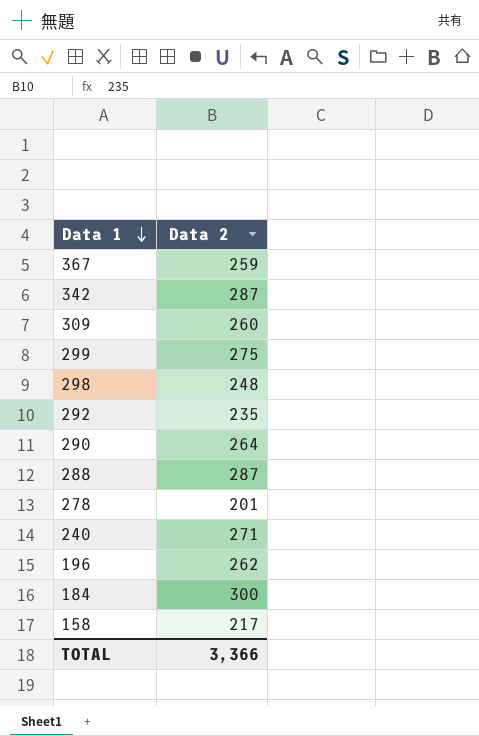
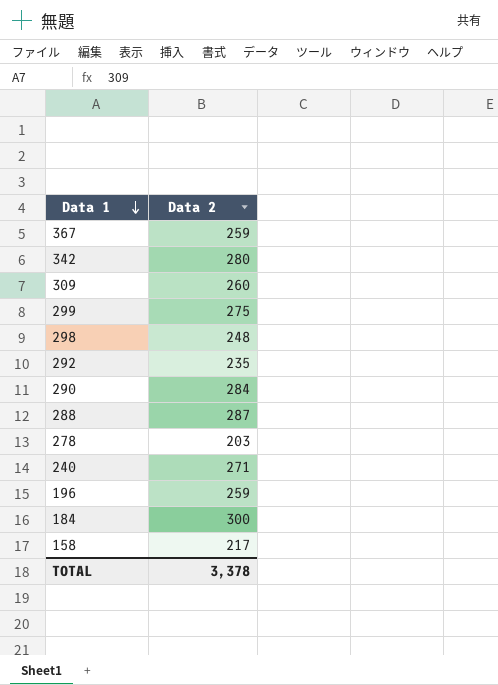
342 | Data 2: 287 -> 280
290 | Data 2: 264 -> 284
278 | Data 2: 201 -> 203
196 | Data 2: 262 -> 259
TOTAL | Data 2: 3,366 -> 3,378

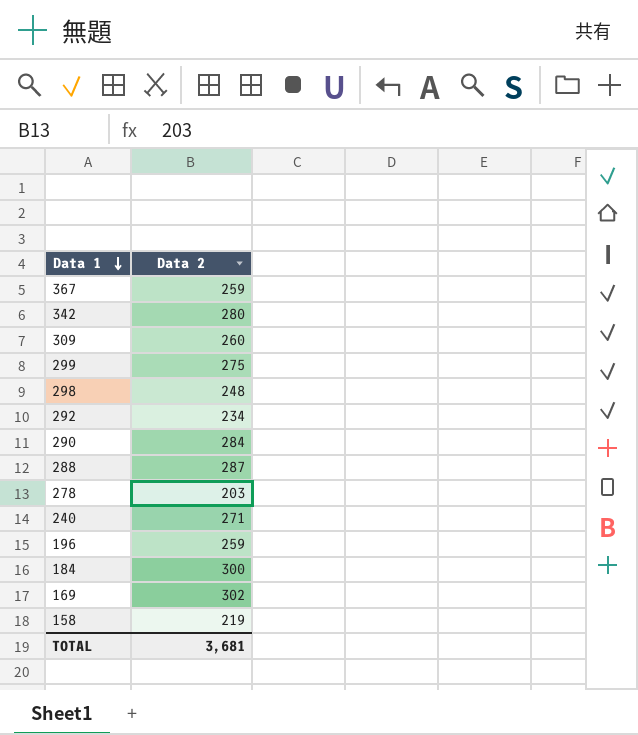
292 | Data 2: 235 -> 234
row 169: none -> 302
158 | Data 2: 217 -> 219
TOTAL | Data 2: 3,378 -> 3,681

